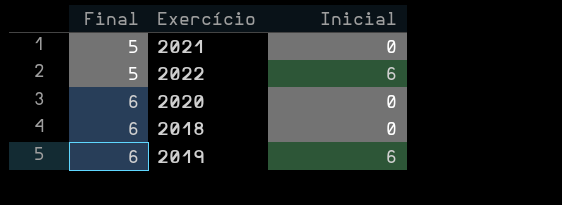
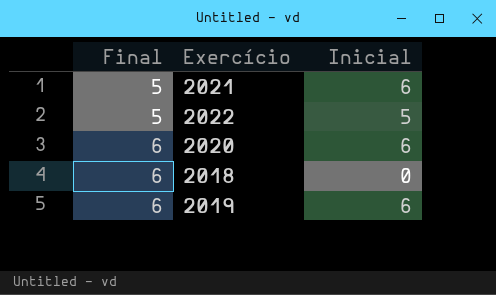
2021 | Inicial: 0 -> 6
2022 | Inicial: 6 -> 5
2020 | Inicial: 0 -> 6

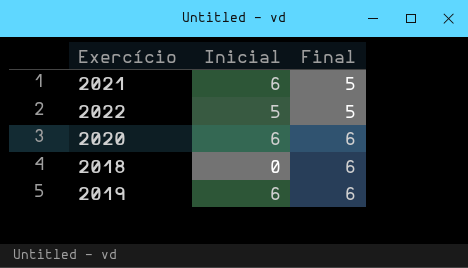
column Final | position: 1 -> 3

